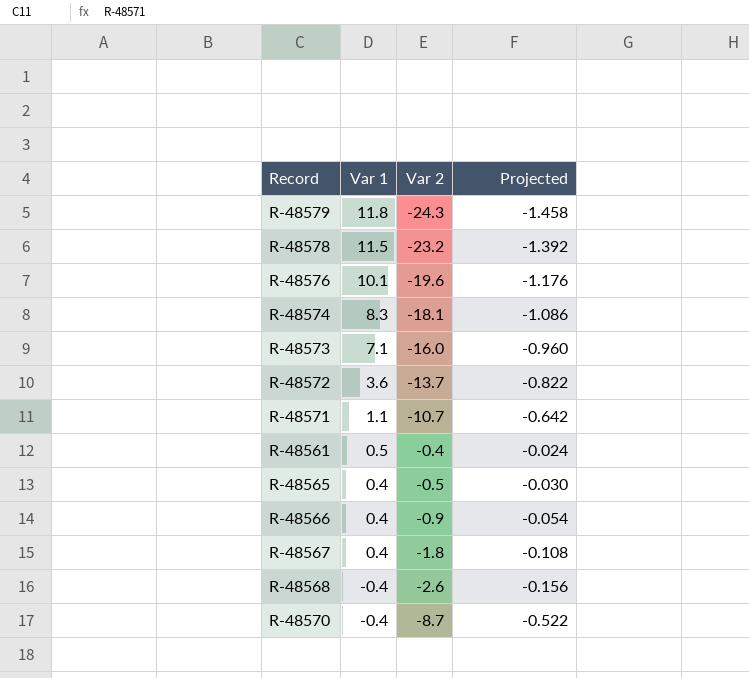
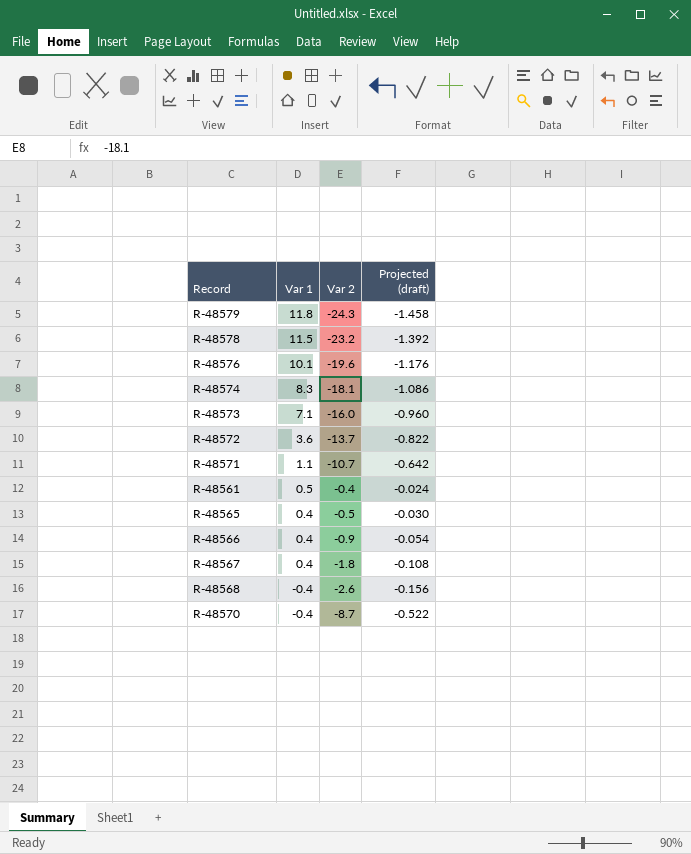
column name: Projected -> Projected (draft)

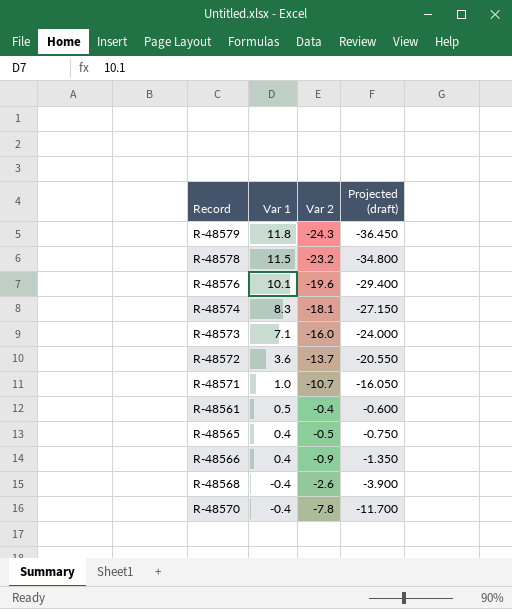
column Projected (draft) | formula: [Var 2] * 0.06 -> [Var 2] * 1.5
row R-48567: 0.4 | -1.8 | -0.108 -> none
R-48571 | Var 1: 1.1 -> 1.0
R-48570 | Var 2: -8.7 -> -7.8

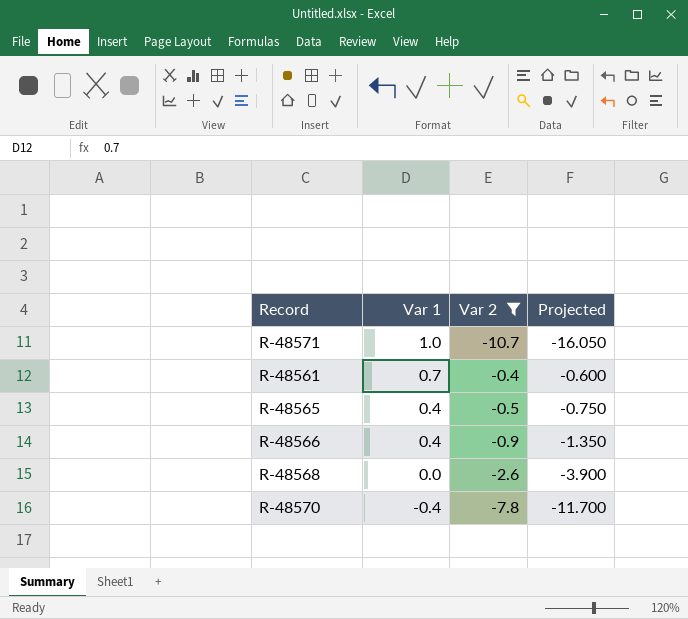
filter: none -> Var 2 >= -10.7
column name: Projected (draft) -> Projected
R-48561 | Var 1: 0.5 -> 0.7
R-48568 | Var 1: -0.4 -> 0.0

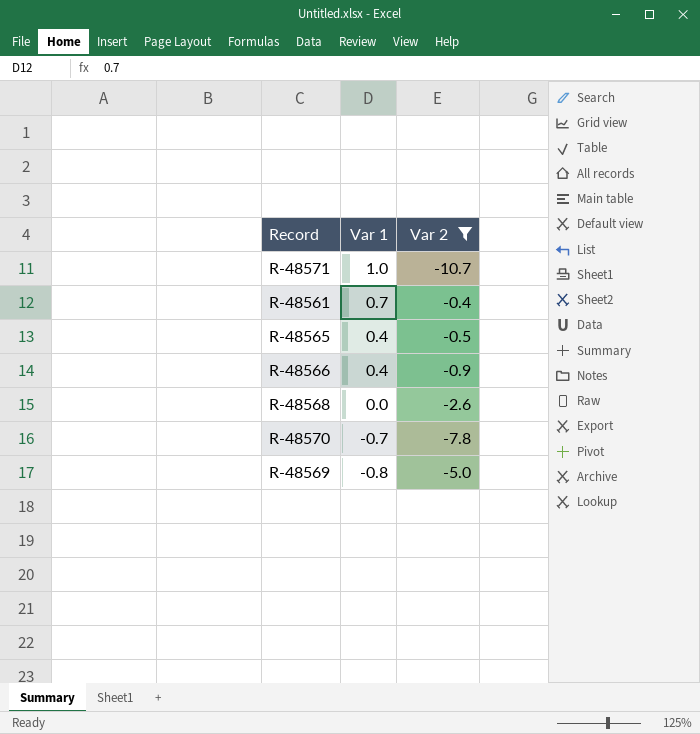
column Projected | formula: [Var 2] * 1.5 -> none
R-48570 | Var 1: -0.4 -> -0.7
row R-48569: none -> -0.8 | -5.0

